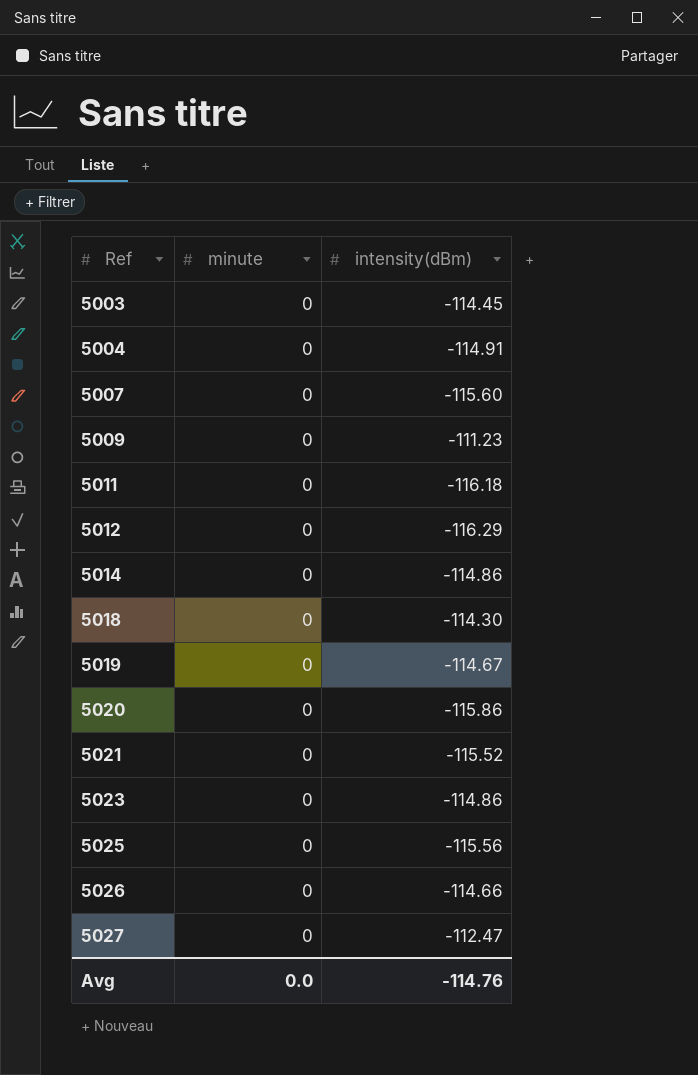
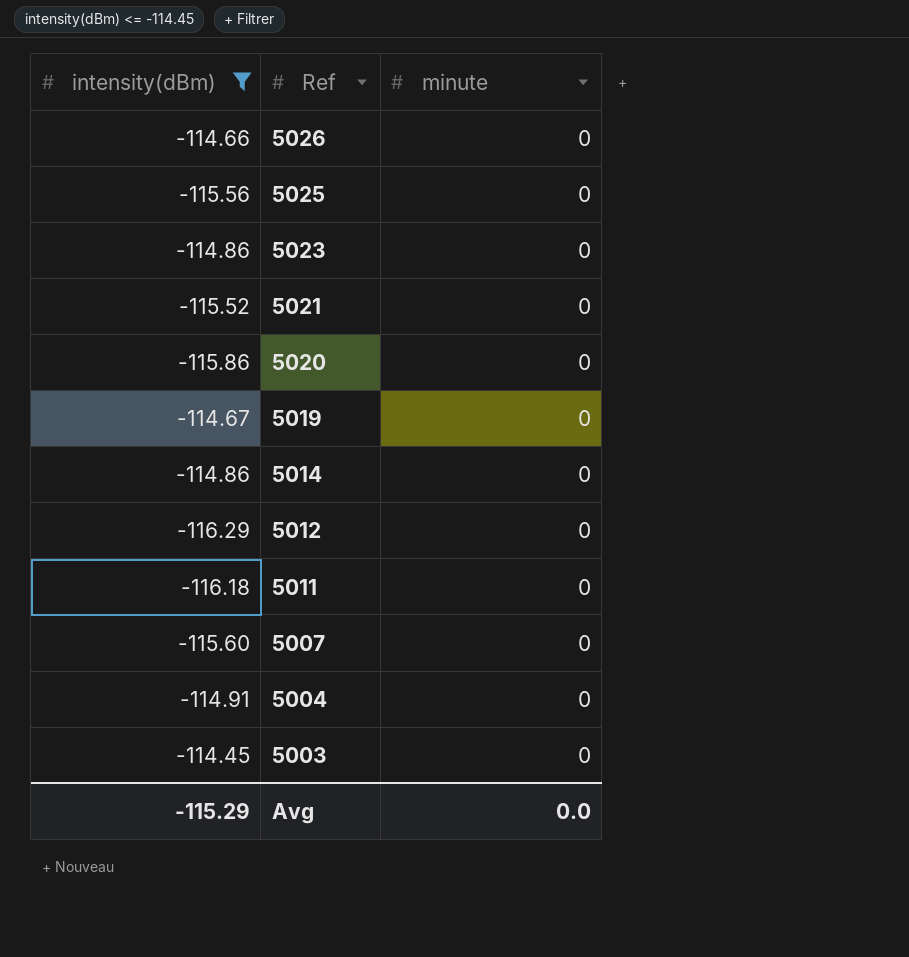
filter: none -> intensity(dBm) <= -114.45
row order: Ref ascending -> Ref descending
column intensity(dBm) | position: 3 -> 1
Avg | intensity(dBm): -114.76 -> -115.29

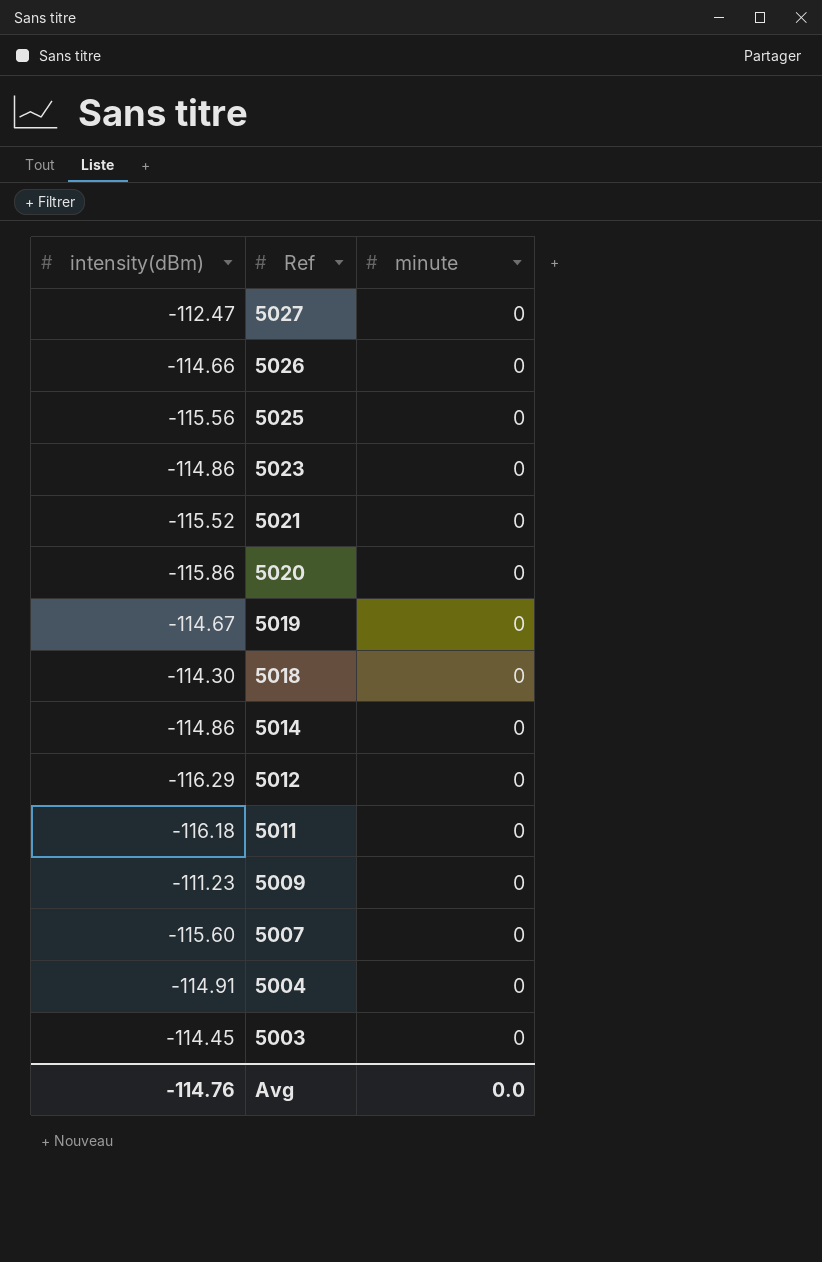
filter: intensity(dBm) <= -114.45 -> none
Avg | intensity(dBm): -115.29 -> -114.76

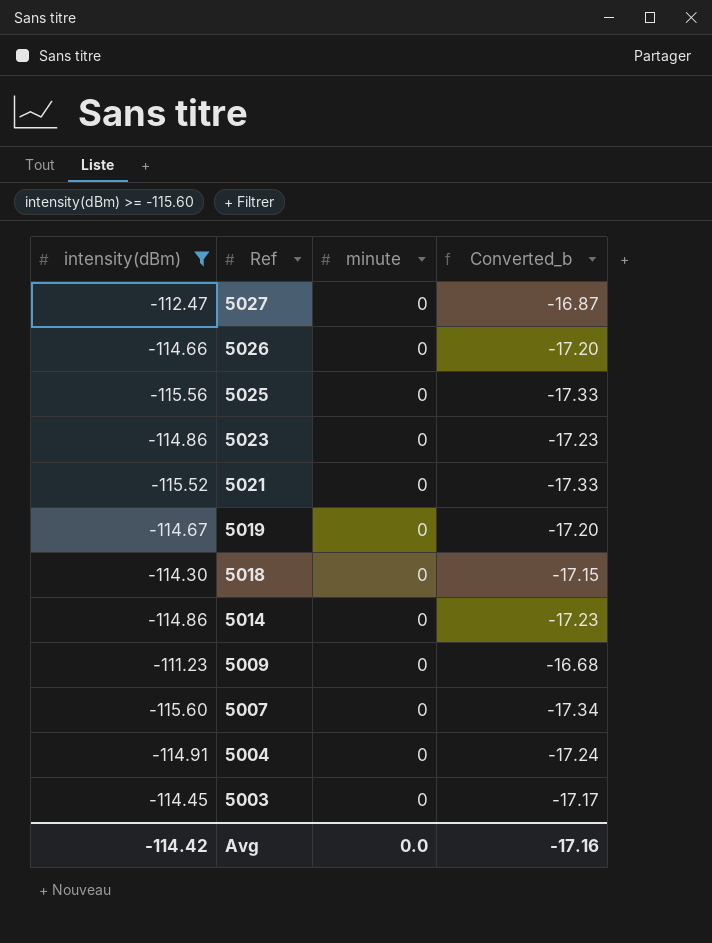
filter: none -> intensity(dBm) >= -115.60
column Converted_b | formula: none -> [intensity(dBm)] * 0.15
Avg | intensity(dBm): -114.76 -> -114.42

